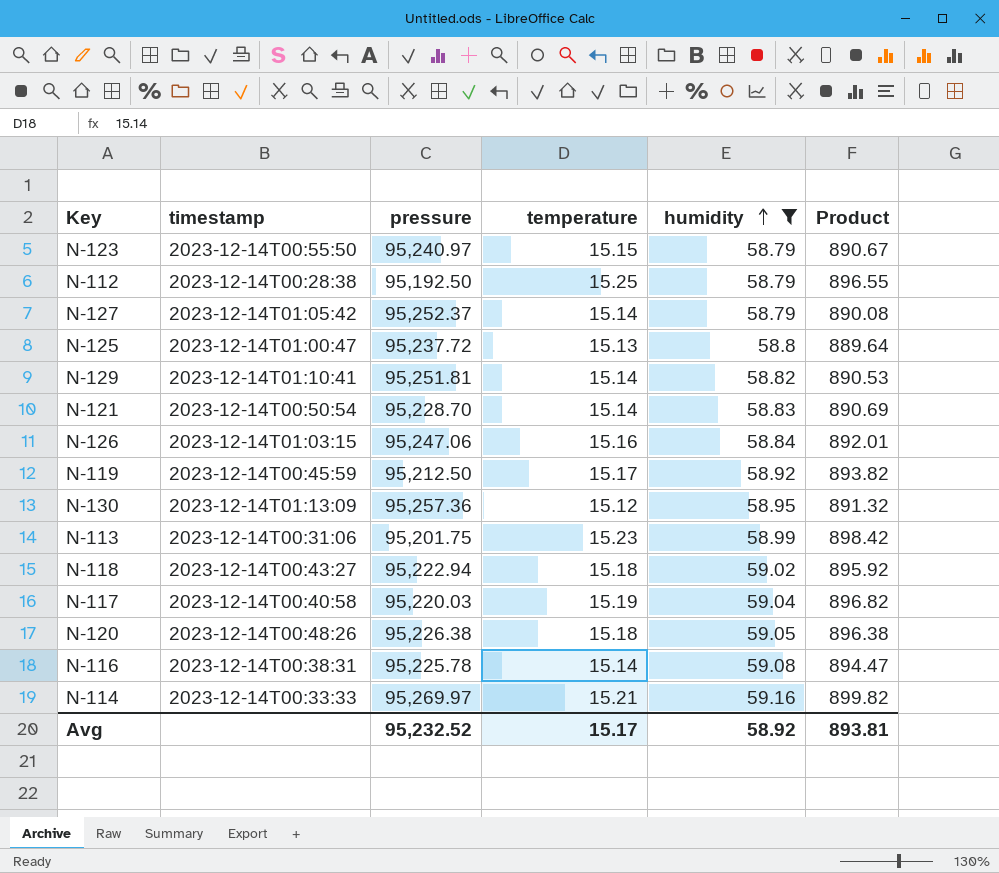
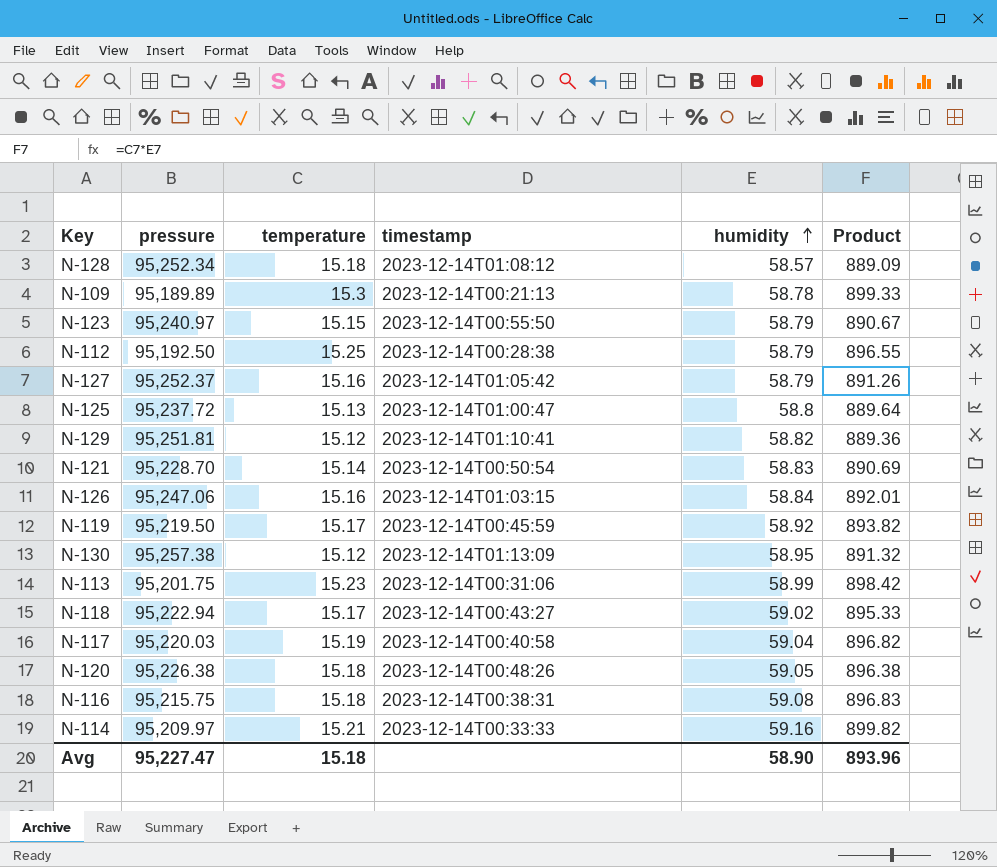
filter: humidity >= 58.79 -> none
column timestamp | position: 2 -> 4
N-127 | temperature: 15.14 -> 15.16
N-127 | Product: 890.08 -> 891.26
N-129 | temperature: 15.14 -> 15.12
N-129 | Product: 890.53 -> 889.36
N-119 | pressure: 95,212.50 -> 95,219.50
N-130 | pressure: 95,257.36 -> 95,257.38
N-118 | temperature: 15.18 -> 15.17
N-118 | Product: 895.92 -> 895.33
N-116 | pressure: 95,225.78 -> 95,215.75
N-116 | temperature: 15.14 -> 15.18
N-116 | Product: 894.47 -> 896.83
N-114 | pressure: 95,269.97 -> 95,209.97
Avg | pressure: 95,232.52 -> 95,227.47
Avg | temperature: 15.17 -> 15.18
Avg | humidity: 58.92 -> 58.90
Avg | Product: 893.81 -> 893.96

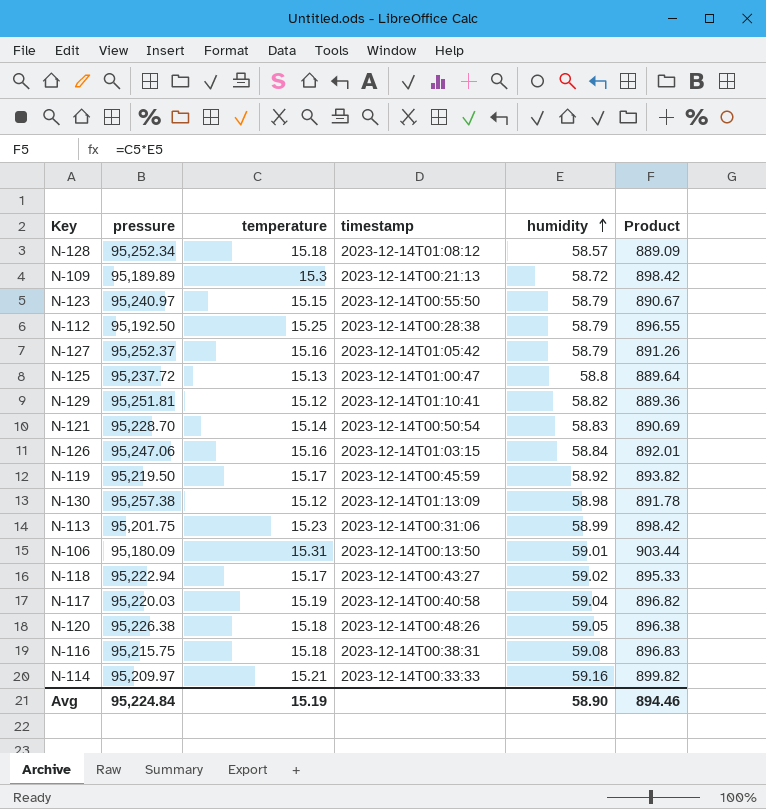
N-109 | humidity: 58.78 -> 58.72
N-109 | Product: 899.33 -> 898.42
N-130 | humidity: 58.95 -> 58.98
N-130 | Product: 891.32 -> 891.78
row N-106: none -> 95,180.09 | 15.31 | 2023-12-14T00:13:50 | 59.01 | 903.44
Avg | pressure: 95,227.47 -> 95,224.84
Avg | temperature: 15.18 -> 15.19
Avg | Product: 893.96 -> 894.46

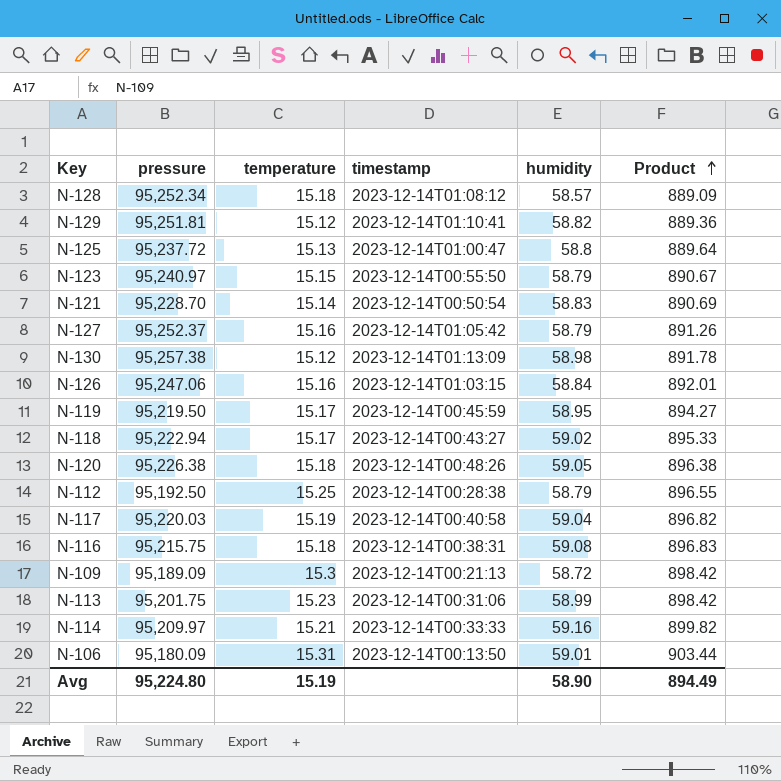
row order: humidity ascending -> Product ascending
N-119 | humidity: 58.92 -> 58.95
N-119 | Product: 893.82 -> 894.27
N-109 | pressure: 95,189.89 -> 95,189.09
Avg | pressure: 95,224.84 -> 95,224.80
Avg | Product: 894.46 -> 894.49

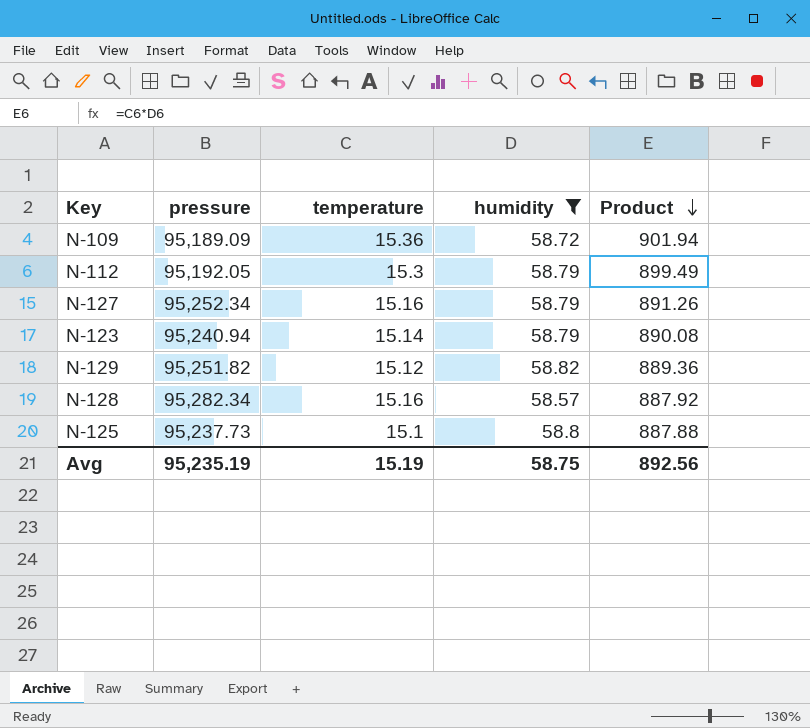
filter: none -> humidity <= 58.82
row order: Product ascending -> Product descending
column timestamp | position: 4 -> none
N-109 | temperature: 15.3 -> 15.36
N-109 | Product: 898.42 -> 901.94
N-112 | pressure: 95,192.50 -> 95,192.05
N-112 | temperature: 15.25 -> 15.3
N-112 | Product: 896.55 -> 899.49
N-127 | pressure: 95,252.37 -> 95,252.34
N-123 | pressure: 95,240.97 -> 95,240.94
N-123 | temperature: 15.15 -> 15.14
N-123 | Product: 890.67 -> 890.08
N-129 | pressure: 95,251.81 -> 95,251.82
N-128 | pressure: 95,252.34 -> 95,282.34
N-128 | temperature: 15.18 -> 15.16
N-128 | Product: 889.09 -> 887.92
N-125 | pressure: 95,237.72 -> 95,237.73
N-125 | temperature: 15.13 -> 15.1
N-125 | Product: 889.64 -> 887.88
Avg | pressure: 95,224.80 -> 95,235.19
Avg | humidity: 58.90 -> 58.75
Avg | Product: 894.49 -> 892.56

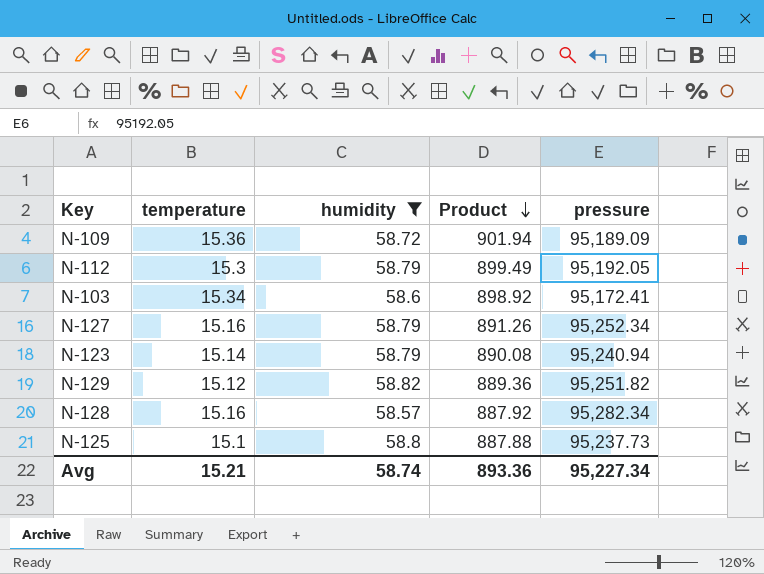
column pressure | position: 2 -> 5
row N-103: none -> 15.34 | 58.6 | 898.92 | 95,172.41
Avg | temperature: 15.19 -> 15.21
Avg | humidity: 58.75 -> 58.74
Avg | Product: 892.56 -> 893.36
Avg | pressure: 95,235.19 -> 95,227.34

